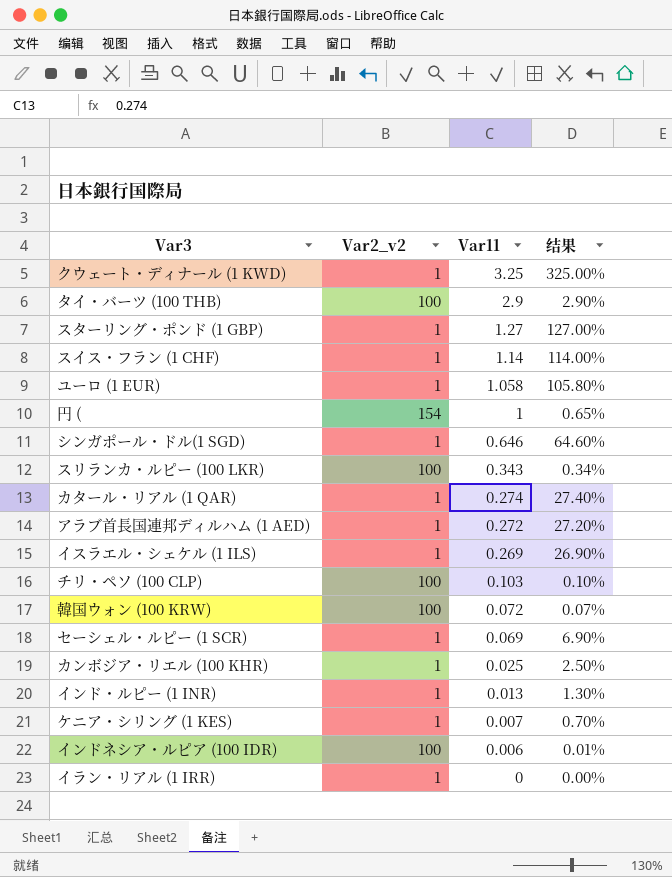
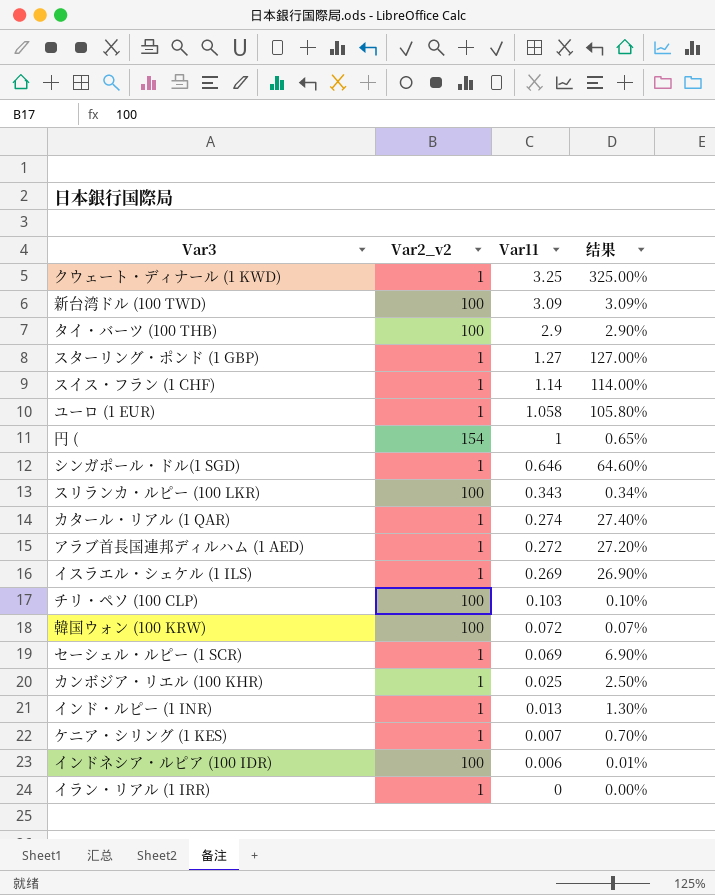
row 新台湾ドル (100 TWD): none -> 100 | 3.09 | 3.09%

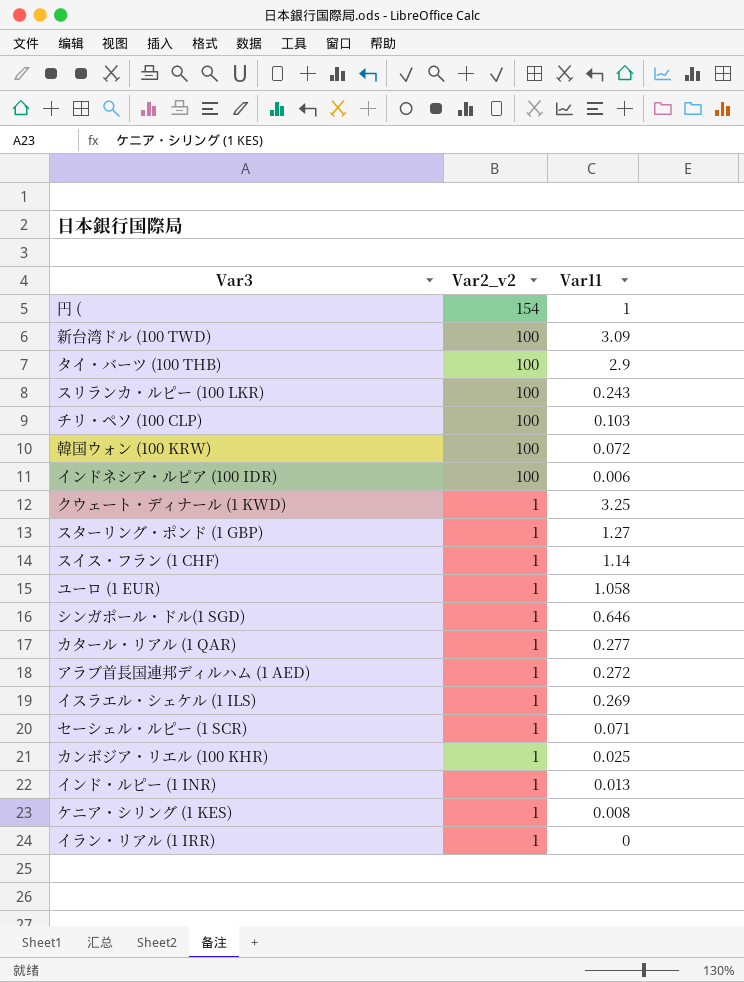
row order: Var11 descending -> Var2_v2 descending
column 结果 | formula: [Var11] / [Var2_v2] -> none
スリランカ・ルピー (100 LKR) | Var11: 0.343 -> 0.243
カタール・リアル (1 QAR) | Var11: 0.274 -> 0.277
セーシェル・ルピー (1 SCR) | Var11: 0.069 -> 0.071
ケニア・シリング (1 KES) | Var11: 0.007 -> 0.008

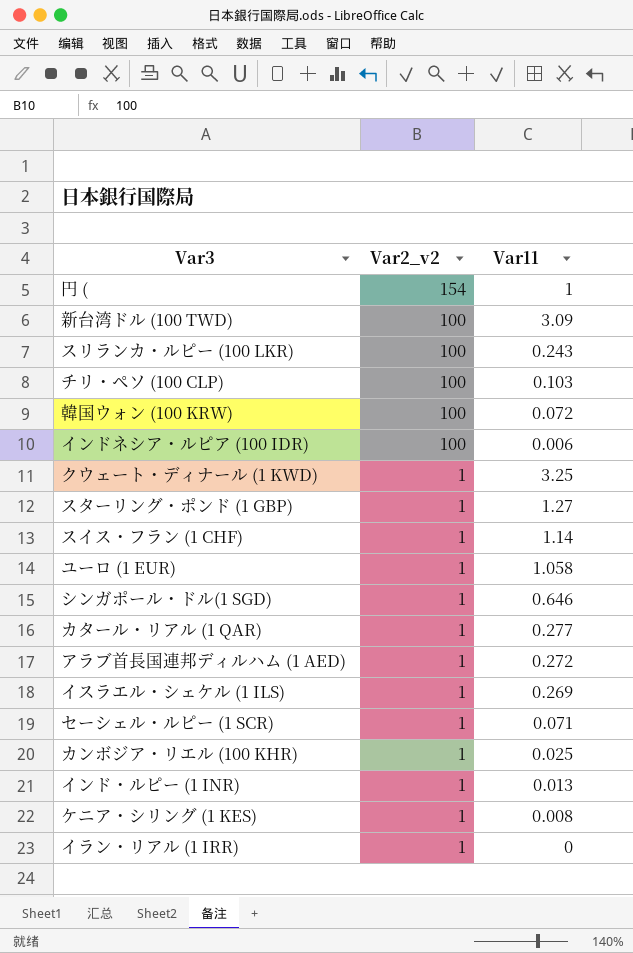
row タイ・バーツ (100 THB): 100 | 2.9 -> none

